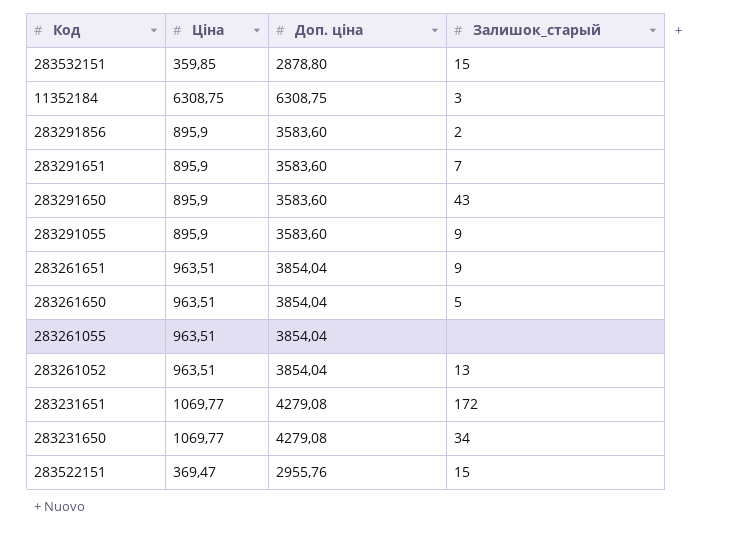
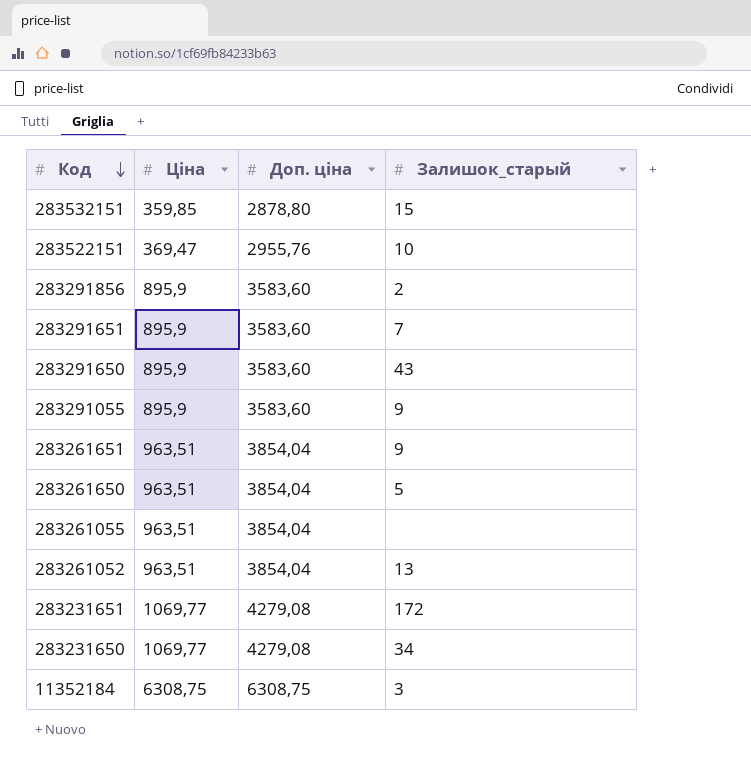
row order: none -> Код descending
283522151 | Залишок_старый: 15 -> 10

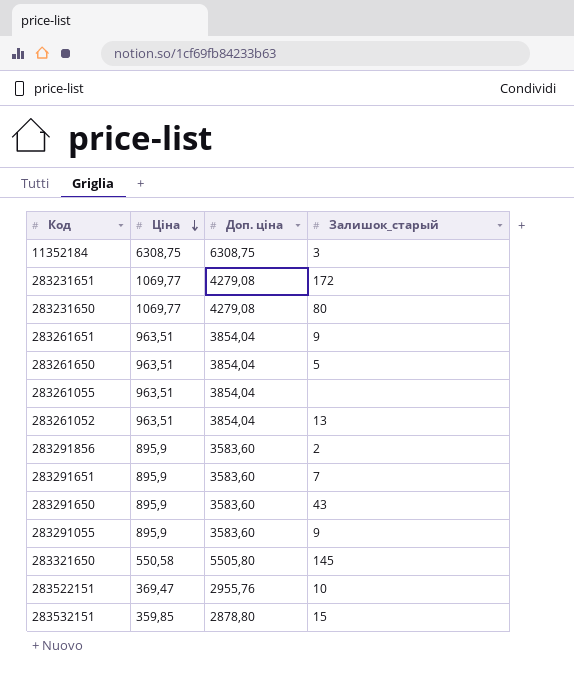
row order: Код descending -> Ціна descending
283231650 | Залишок_старый: 34 -> 80
row 283321650: none -> 550,58 | 5505,80 | 145

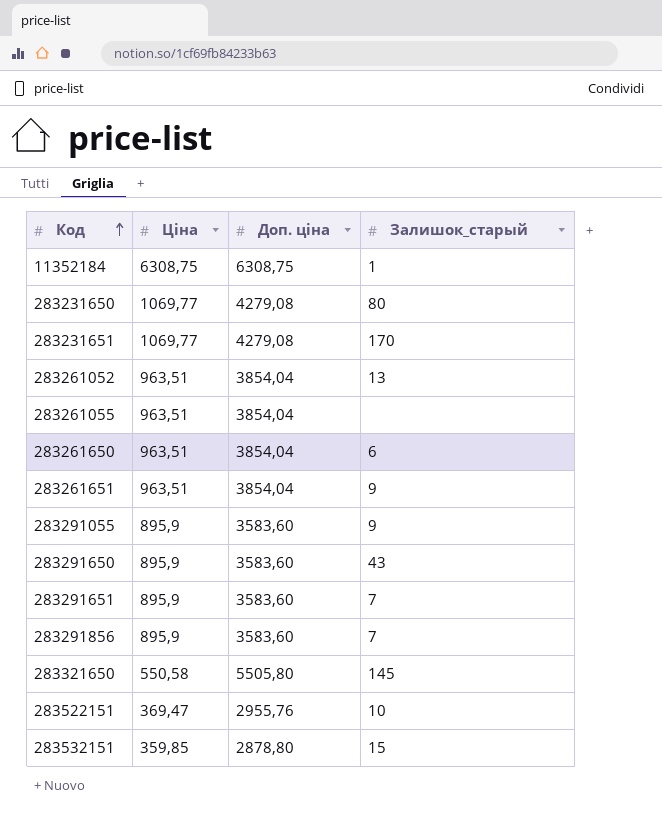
row order: Ціна descending -> Код ascending
11352184 | Залишок_старый: 3 -> 1
283231651 | Залишок_старый: 172 -> 170
283261650 | Залишок_старый: 5 -> 6
283291856 | Залишок_старый: 2 -> 7

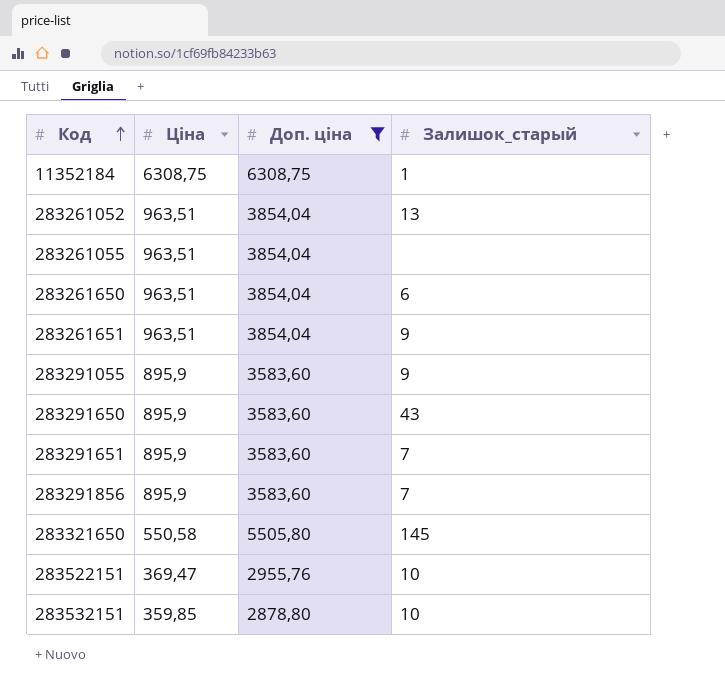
filter: none -> Доп. ціна != 4279,08
283532151 | Залишок_старый: 15 -> 10

